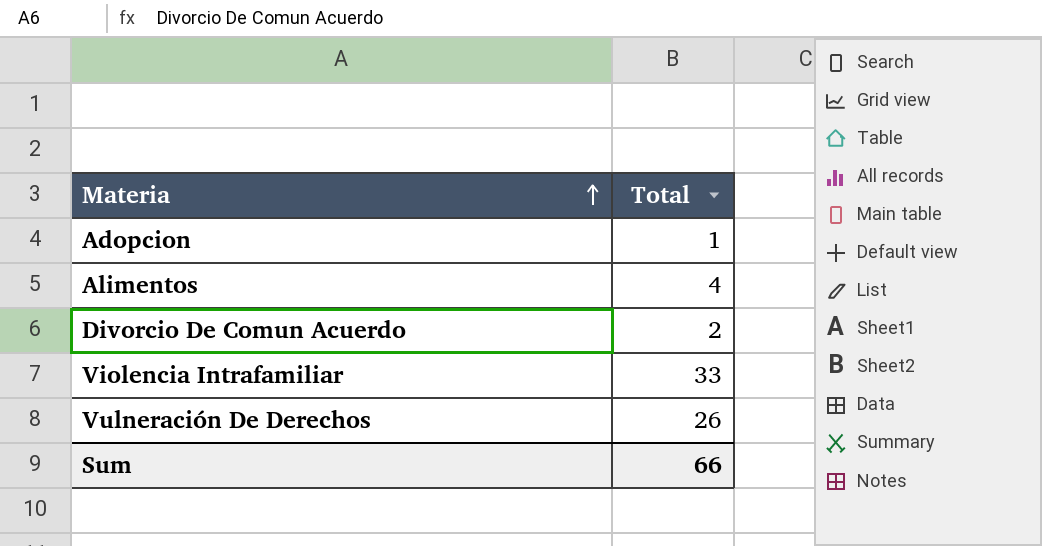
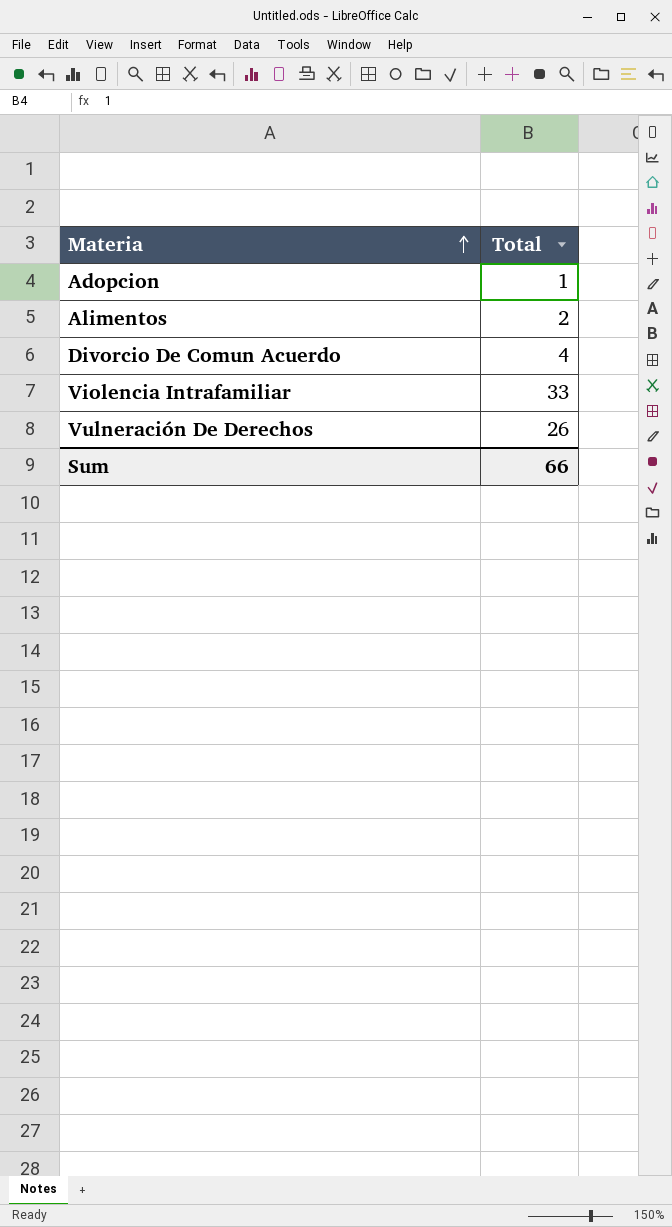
Alimentos | Total: 4 -> 2
Divorcio De Comun Acuerdo | Total: 2 -> 4

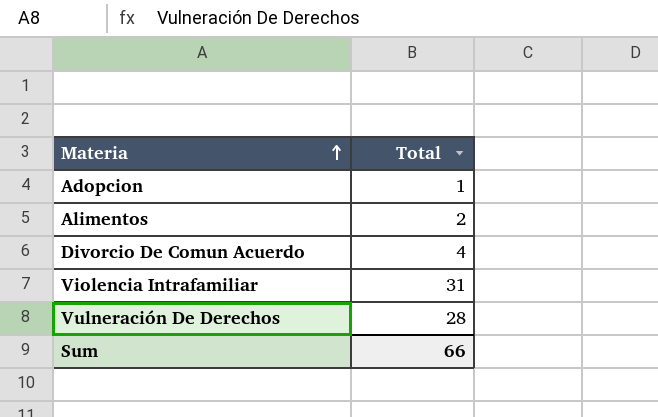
Violencia Intrafamiliar | Total: 33 -> 31
Vulneración De Derechos | Total: 26 -> 28

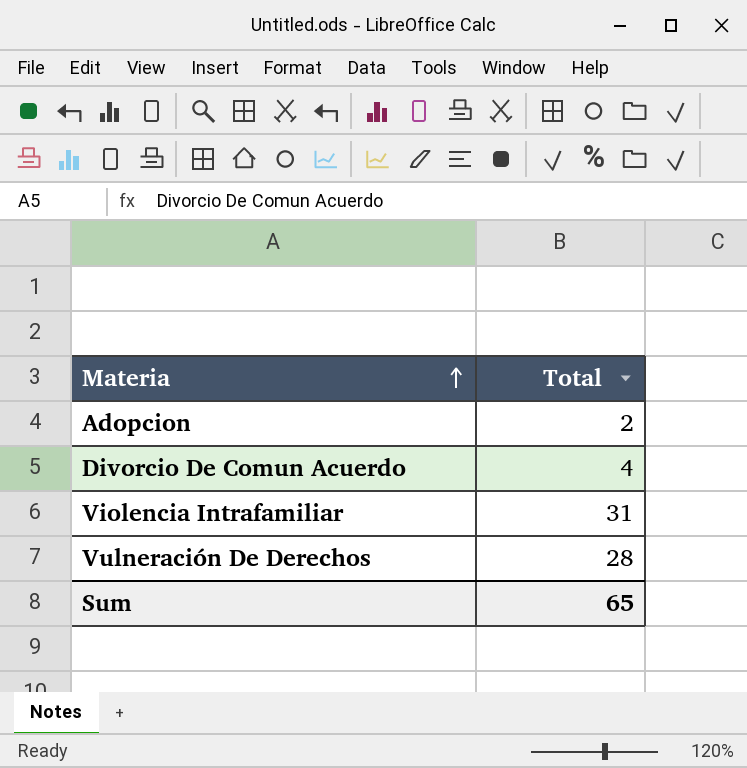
row Alimentos: 2 -> none
Adopcion | Total: 1 -> 2
Sum | Total: 66 -> 65

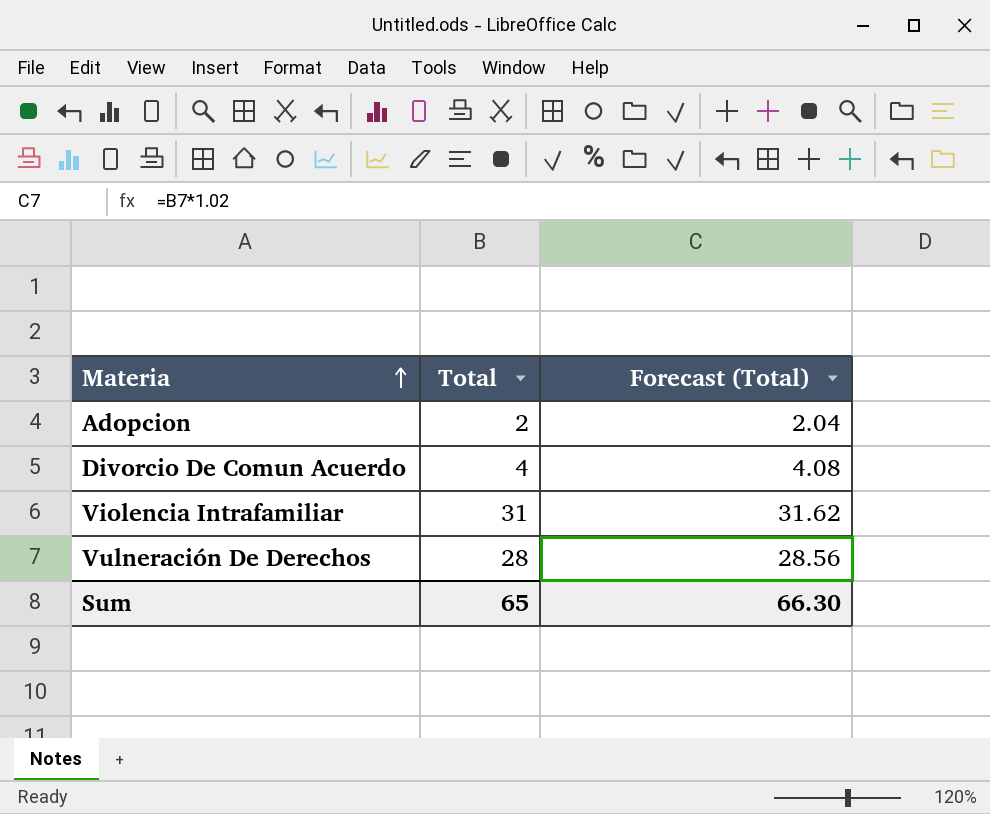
column Forecast (Total) | formula: none -> [Total] * 1.02

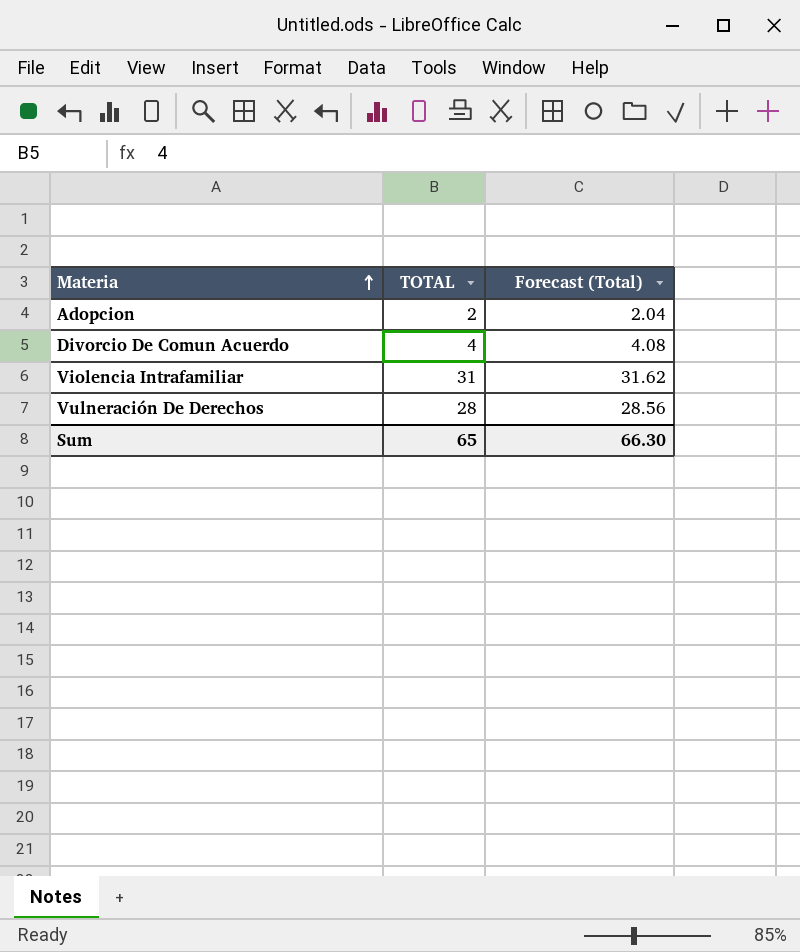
column name: Total -> TOTAL

